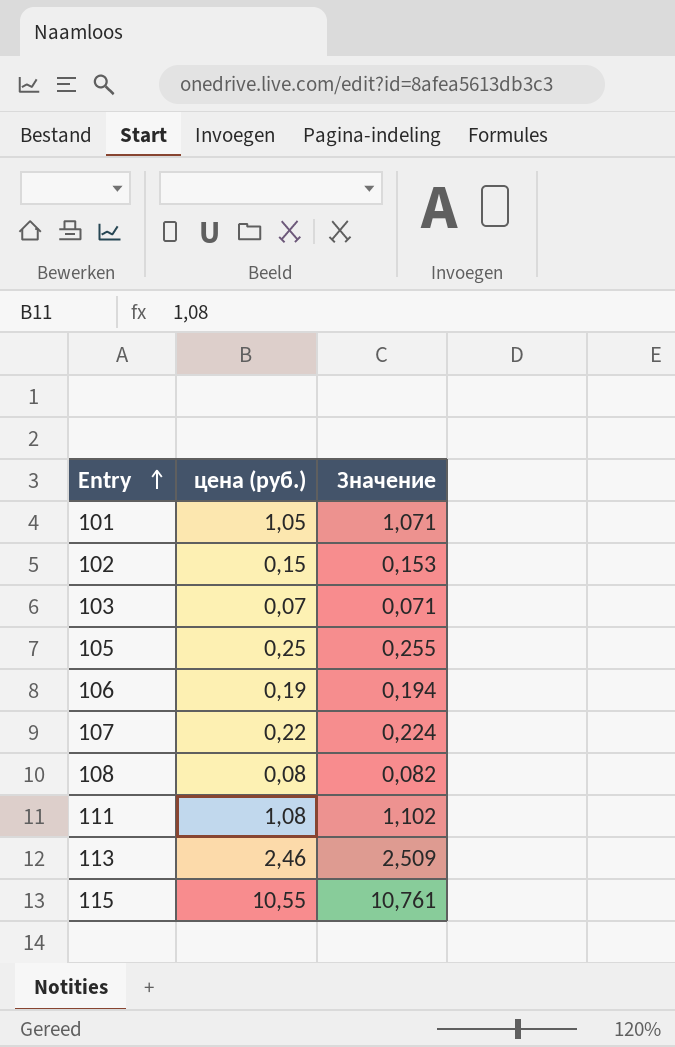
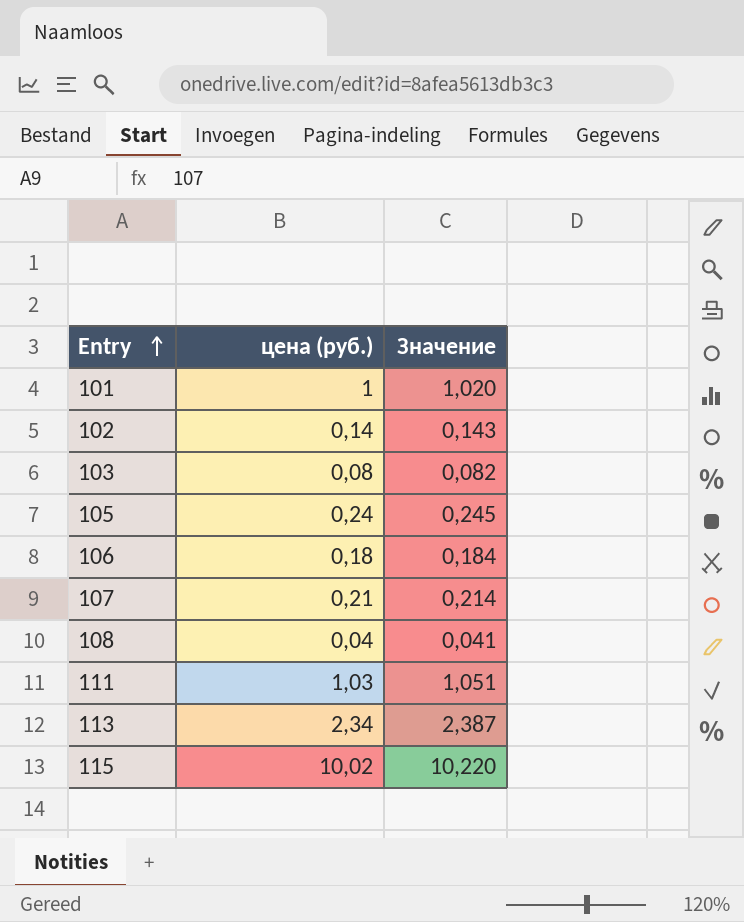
101 | цена (руб.): 1,05 -> 1
101 | Значение: 1,071 -> 1,020
102 | цена (руб.): 0,15 -> 0,14
102 | Значение: 0,153 -> 0,143
103 | цена (руб.): 0,07 -> 0,08
103 | Значение: 0,071 -> 0,082
105 | цена (руб.): 0,25 -> 0,24
105 | Значение: 0,255 -> 0,245
106 | цена (руб.): 0,19 -> 0,18
106 | Значение: 0,194 -> 0,184
107 | цена (руб.): 0,22 -> 0,21
107 | Значение: 0,224 -> 0,214
108 | цена (руб.): 0,08 -> 0,04
108 | Значение: 0,082 -> 0,041
111 | цена (руб.): 1,08 -> 1,03
111 | Значение: 1,102 -> 1,051
113 | цена (руб.): 2,46 -> 2,34
113 | Значение: 2,509 -> 2,387
115 | цена (руб.): 10,55 -> 10,02
115 | Значение: 10,761 -> 10,220

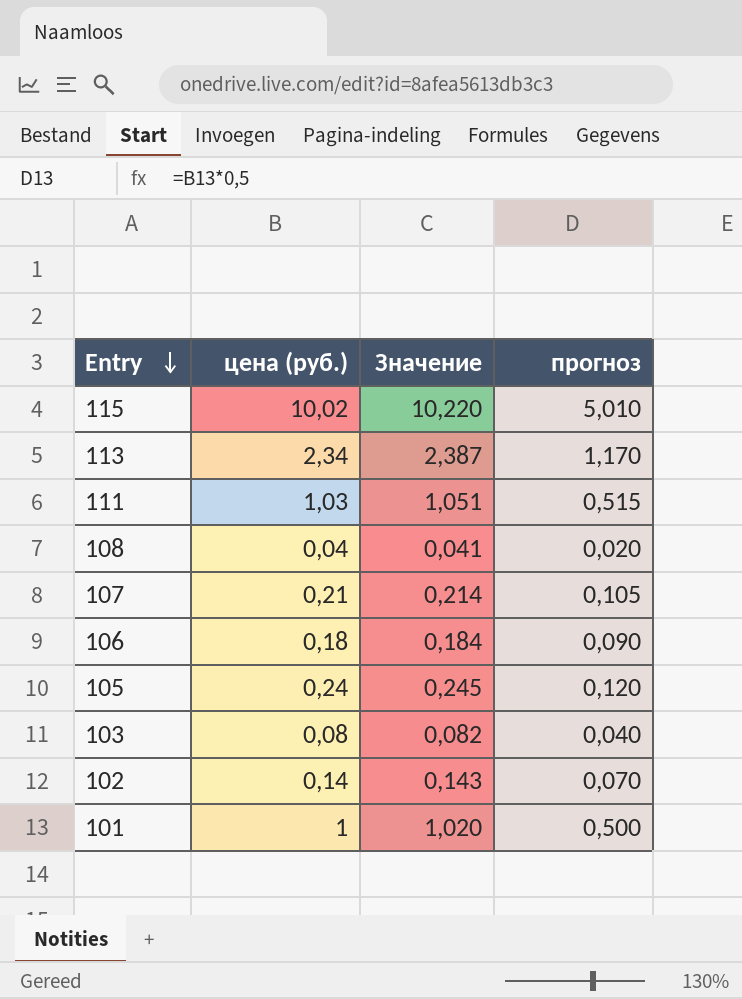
row order: Entry ascending -> Entry descending
column прогноз | formula: none -> [цена (руб.)] * 0,5

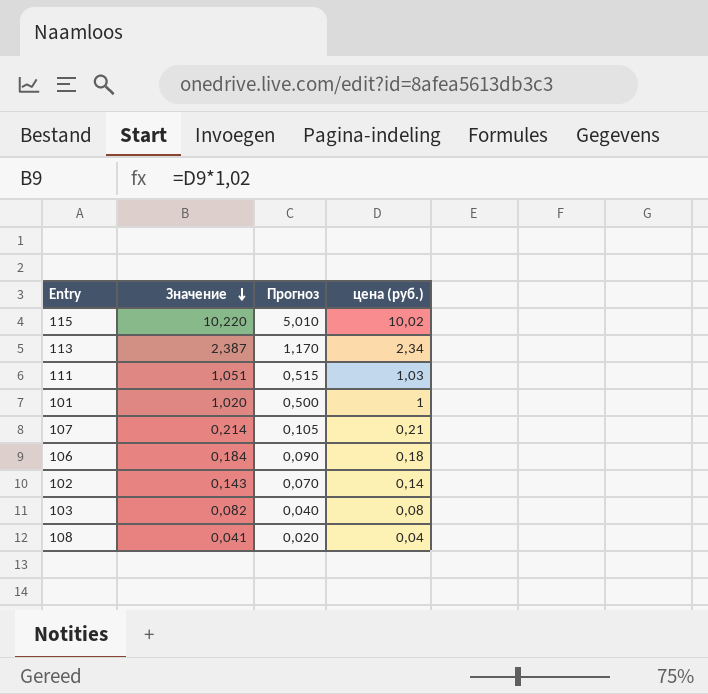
row order: Entry descending -> Значение descending
column name: прогноз -> Прогноз
column цена (руб.) | position: 2 -> 4
row 105: 0,24 | 0,245 | 0,120 -> none

